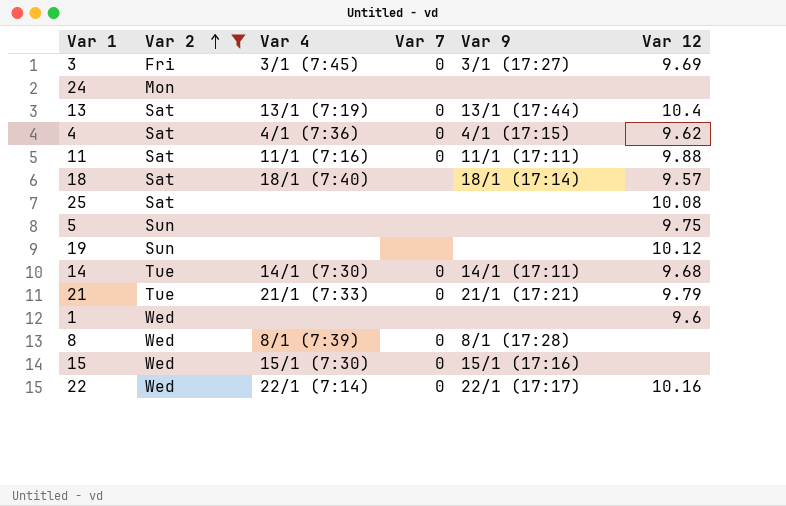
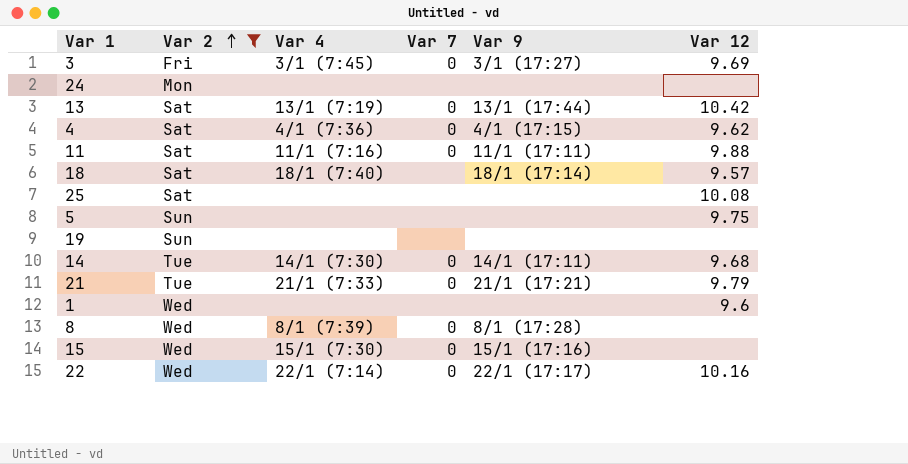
13 | Var 12: 10.4 -> 10.42
19 | Var 12: 10.12 -> none

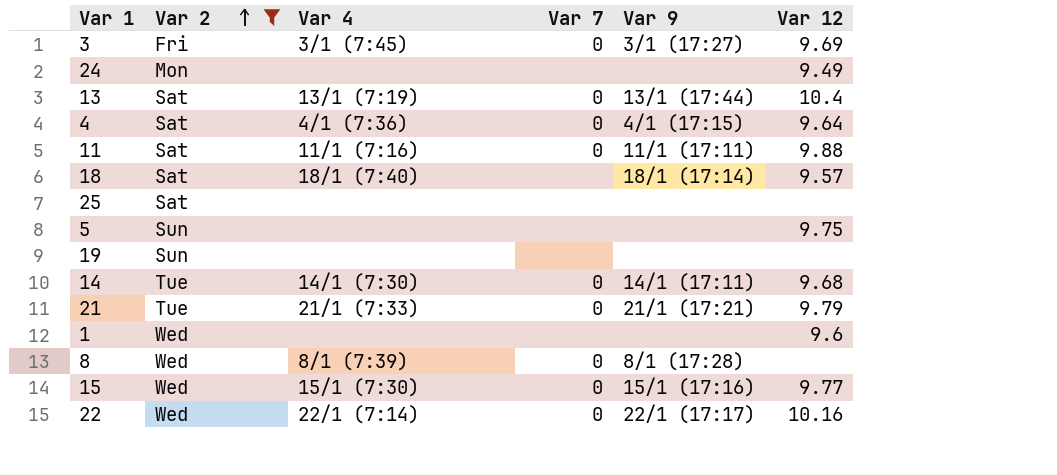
24 | Var 12: none -> 9.49
13 | Var 12: 10.42 -> 10.4
4 | Var 12: 9.62 -> 9.64
25 | Var 12: 10.08 -> none
15 | Var 12: none -> 9.77

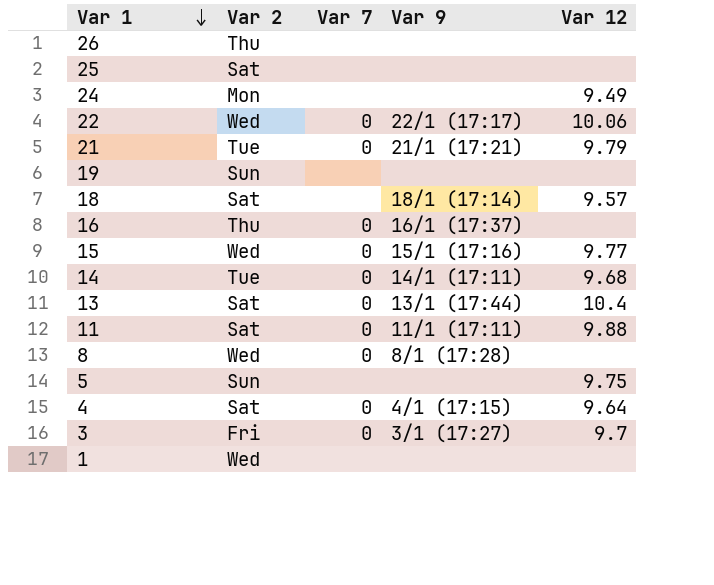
filter: Var 2 != Thu -> none
row order: Var 2 ascending -> Var 1 descending
column Var 4 | position: 3 -> none
22 | Var 12: 10.16 -> 10.06
3 | Var 12: 9.69 -> 9.7
1 | Var 12: 9.6 -> none

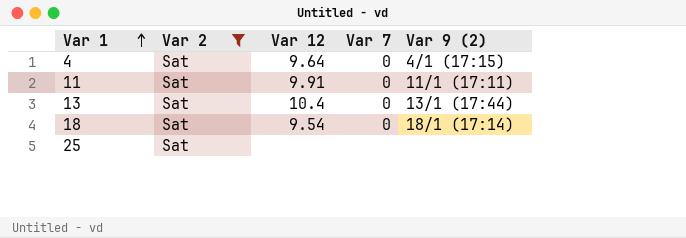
filter: none -> Var 2 = Sat
row order: Var 1 descending -> Var 1 ascending
column Var 12 | position: 5 -> 3
column name: Var 9 -> Var 9 (2)
11 | Var 12: 9.88 -> 9.91
18 | Var 12: 9.57 -> 9.54
18 | Var 7: none -> 0

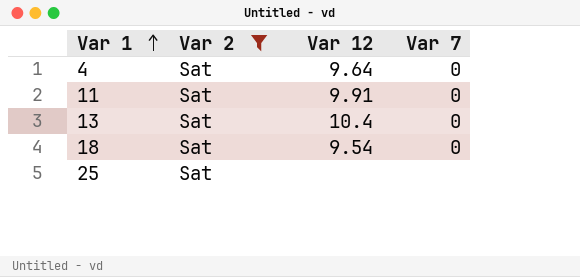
column Var 9 (2) | position: 5 -> none

